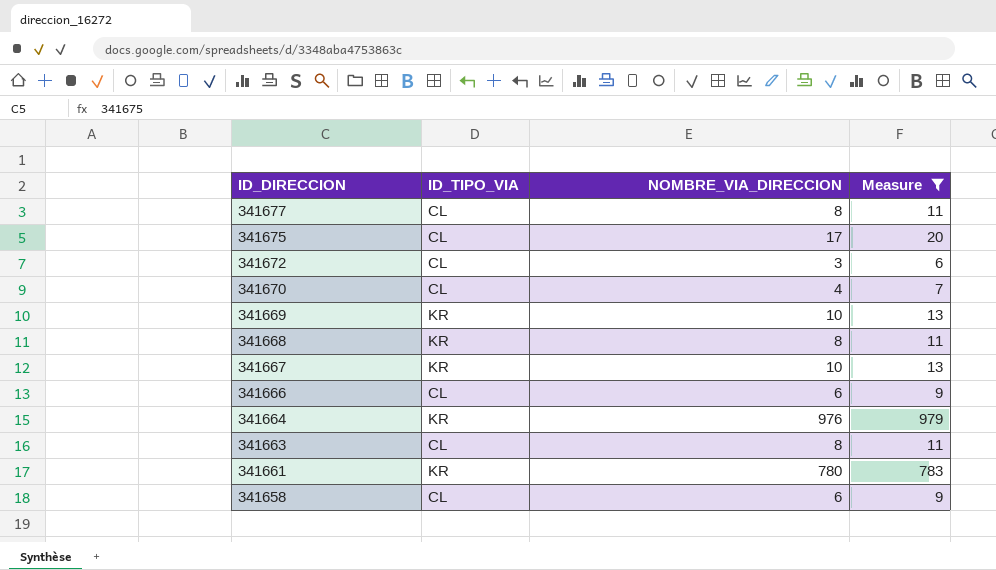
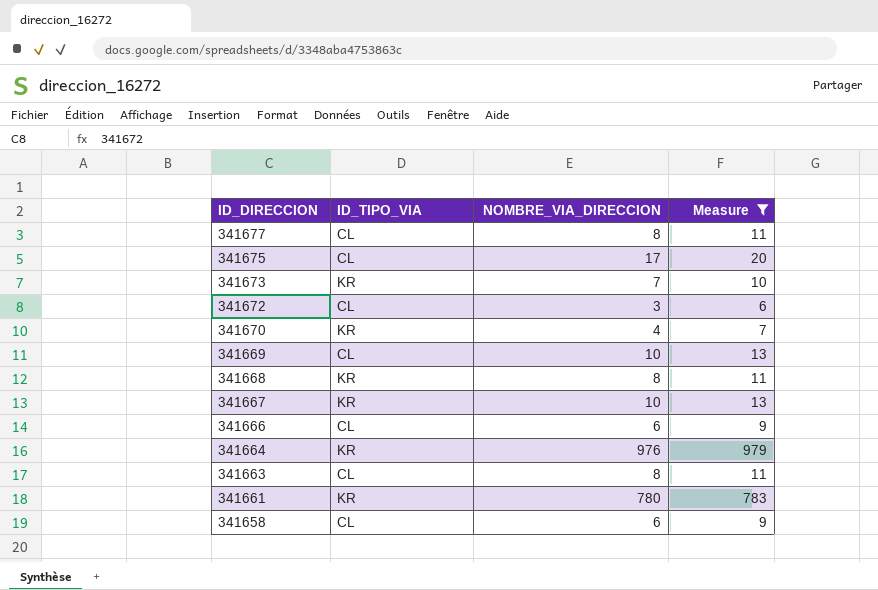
row 341673: none -> KR | 7 | 10
341670 | ID_TIPO_VIA: CL -> KR
341669 | ID_TIPO_VIA: KR -> CL

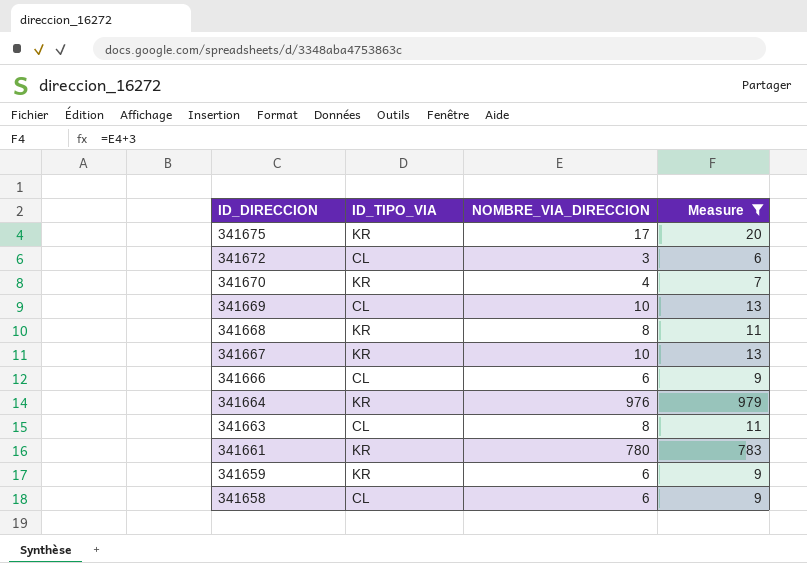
row 341677: CL | 8 | 11 -> none
row 341673: KR | 7 | 10 -> none
341675 | ID_TIPO_VIA: CL -> KR
row 341659: none -> KR | 6 | 9

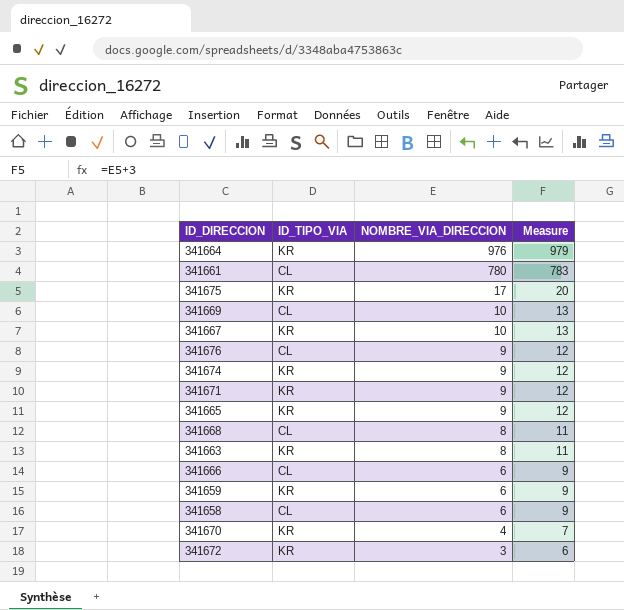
filter: Measure != 12 -> none
row order: ID_DIRECCION descending -> NOMBRE_VIA_DIRECCION descending
341661 | ID_TIPO_VIA: KR -> CL
341668 | ID_TIPO_VIA: KR -> CL
341663 | ID_TIPO_VIA: CL -> KR
341672 | ID_TIPO_VIA: CL -> KR

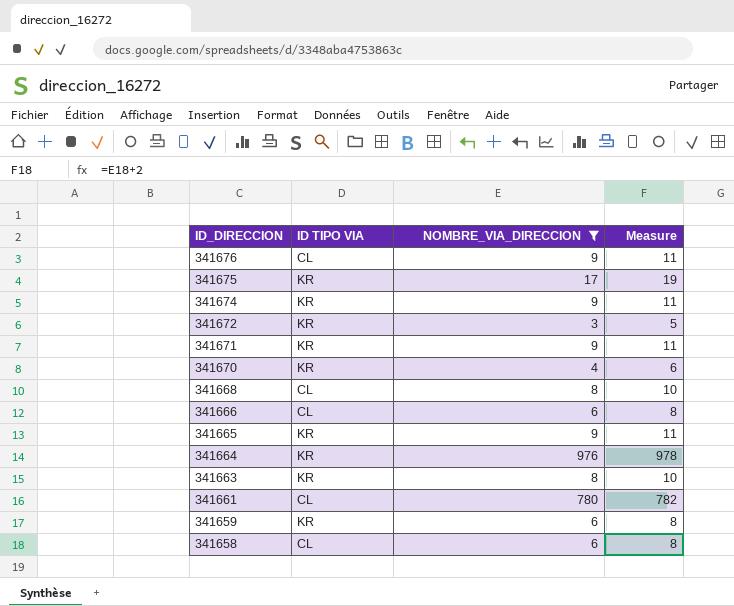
filter: none -> NOMBRE_VIA_DIRECCION != 10
row order: NOMBRE_VIA_DIRECCION descending -> ID_DIRECCION descending
column name: ID_TIPO_VIA -> ID TIPO VIA
column Measure | formula: [NOMBRE_VIA_DIRECCION] + 3 -> [NOMBRE_VIA_DIRECCION] + 2

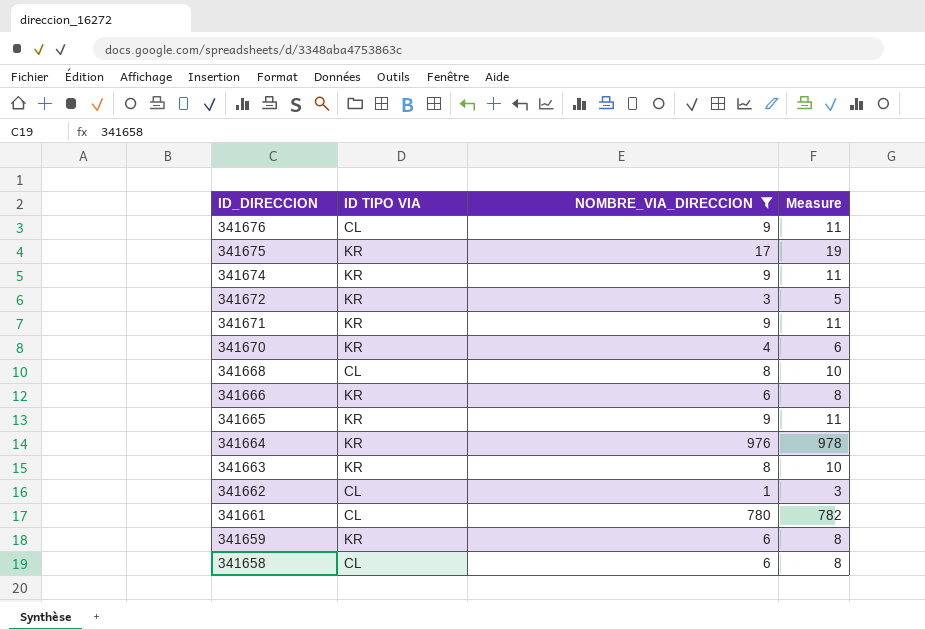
341666 | ID TIPO VIA: CL -> KR
row 341662: none -> CL | 1 | 3

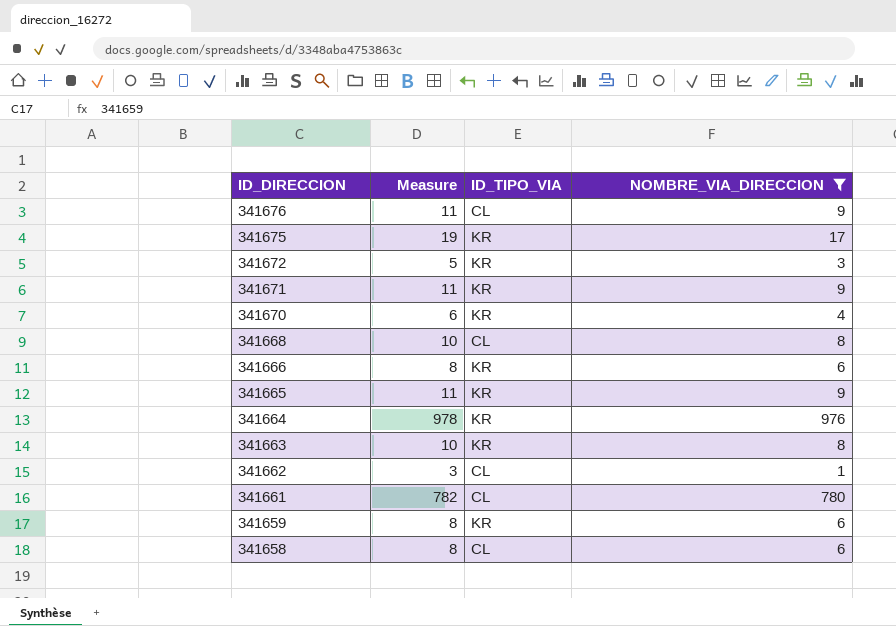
column Measure | position: 4 -> 2
column name: ID TIPO VIA -> ID_TIPO_VIA
row 341674: KR | 9 | 11 -> none

